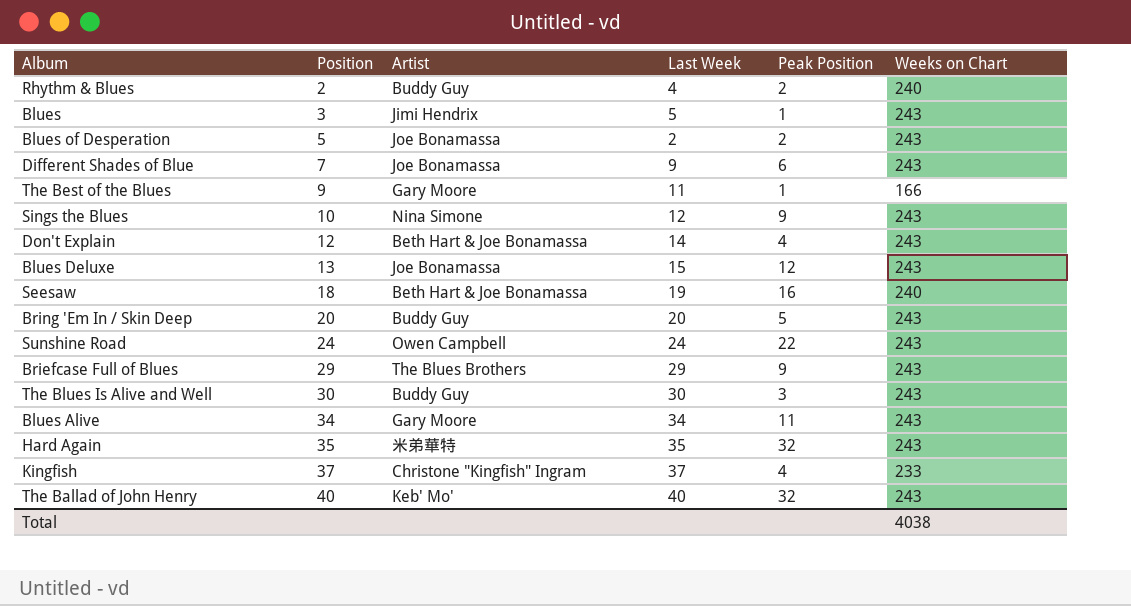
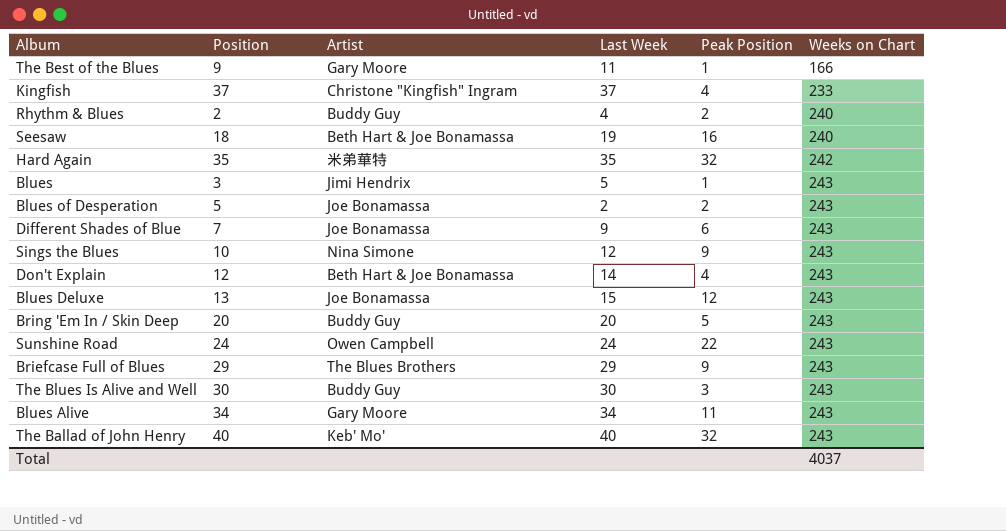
row order: Position ascending -> Weeks on Chart ascending
Hard Again | Weeks on Chart: 243 -> 242
Total | Weeks on Chart: 4038 -> 4037

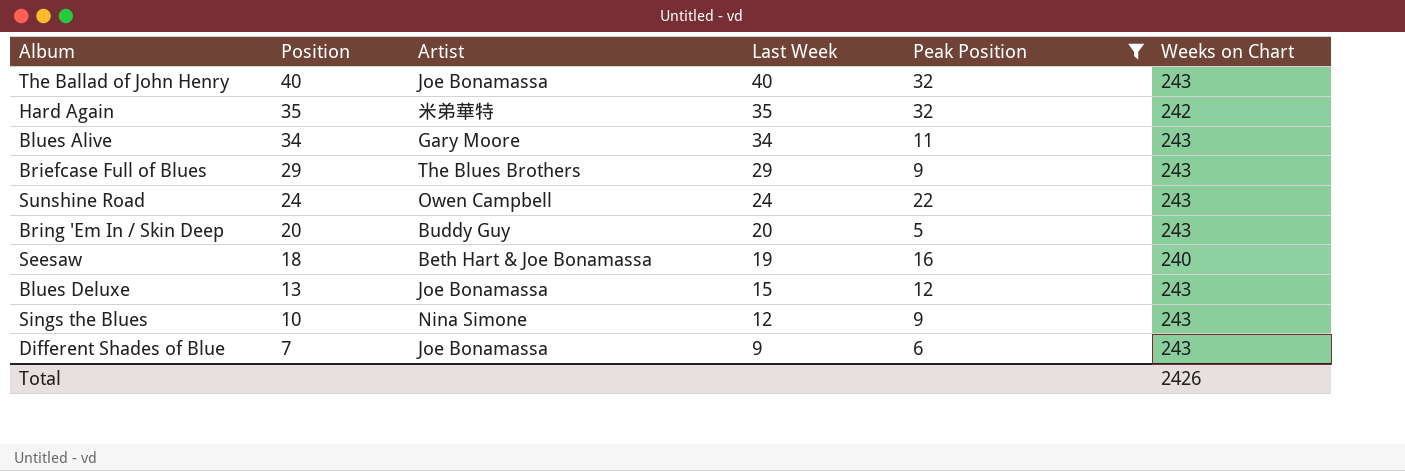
filter: none -> Peak Position >= 5
row order: Weeks on Chart ascending -> Position descending
The Ballad of John Henry | Artist: Keb' Mo' -> Joe Bonamassa
Total | Weeks on Chart: 4037 -> 2426

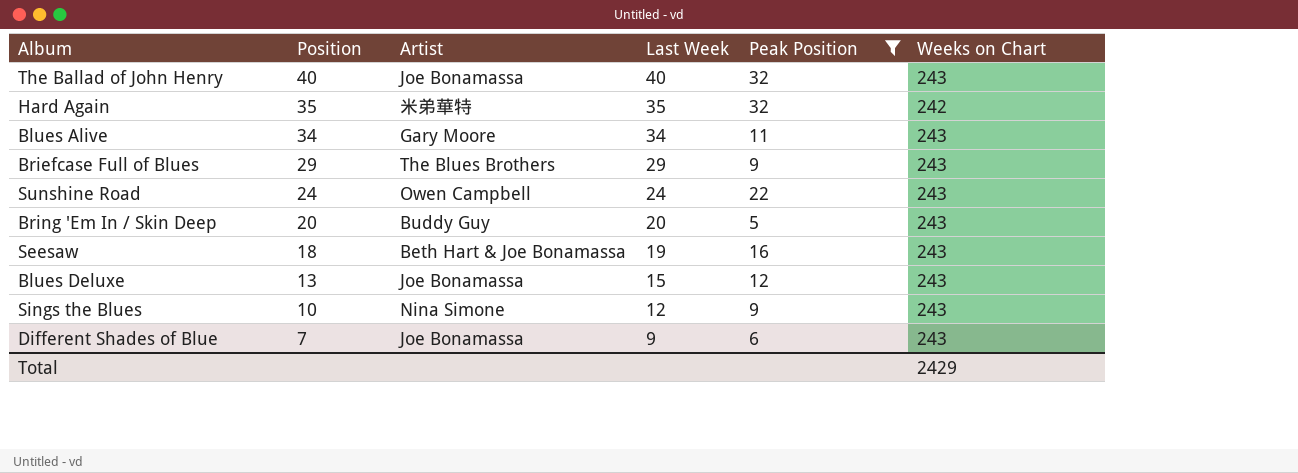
Seesaw | Weeks on Chart: 240 -> 243
Total | Weeks on Chart: 2426 -> 2429

